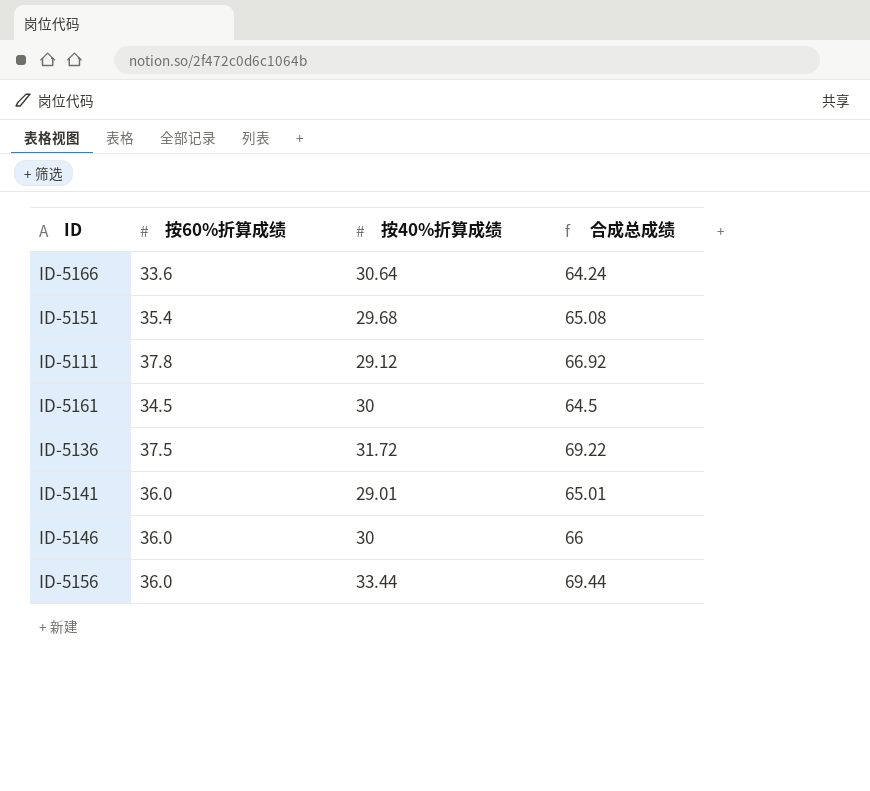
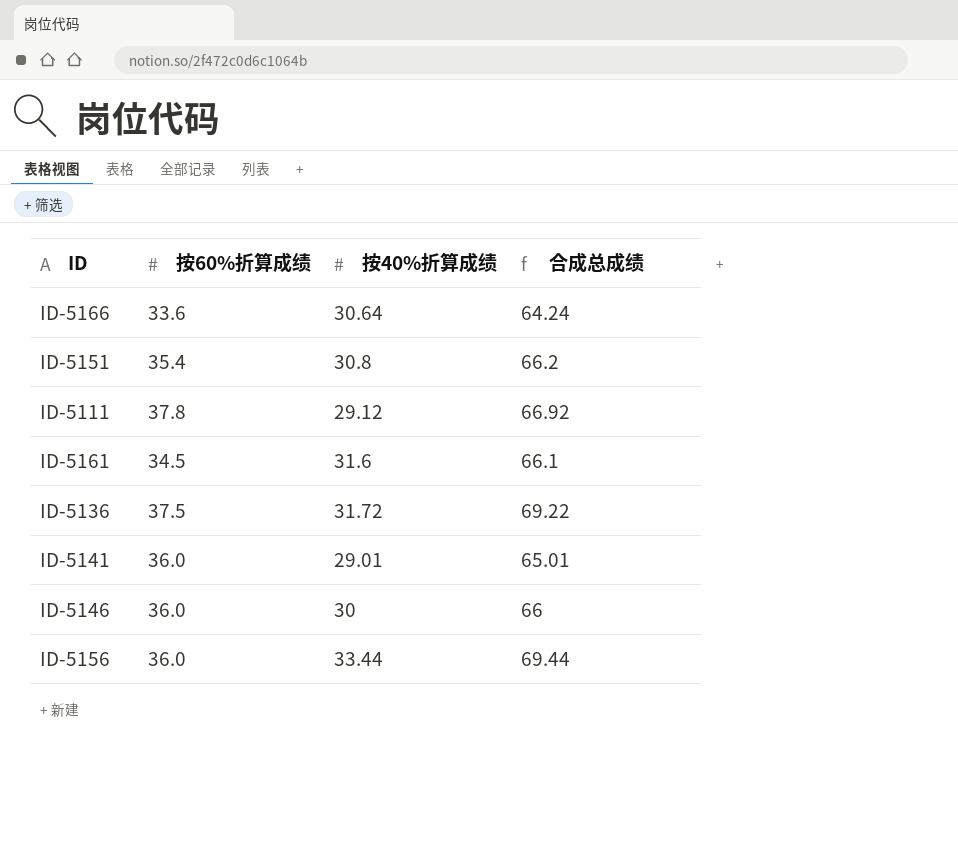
ID-5151 | 按40%折算成绩: 29.68 -> 30.8
ID-5151 | 合成总成绩: 65.08 -> 66.2
ID-5161 | 按40%折算成绩: 30 -> 31.6
ID-5161 | 合成总成绩: 64.5 -> 66.1

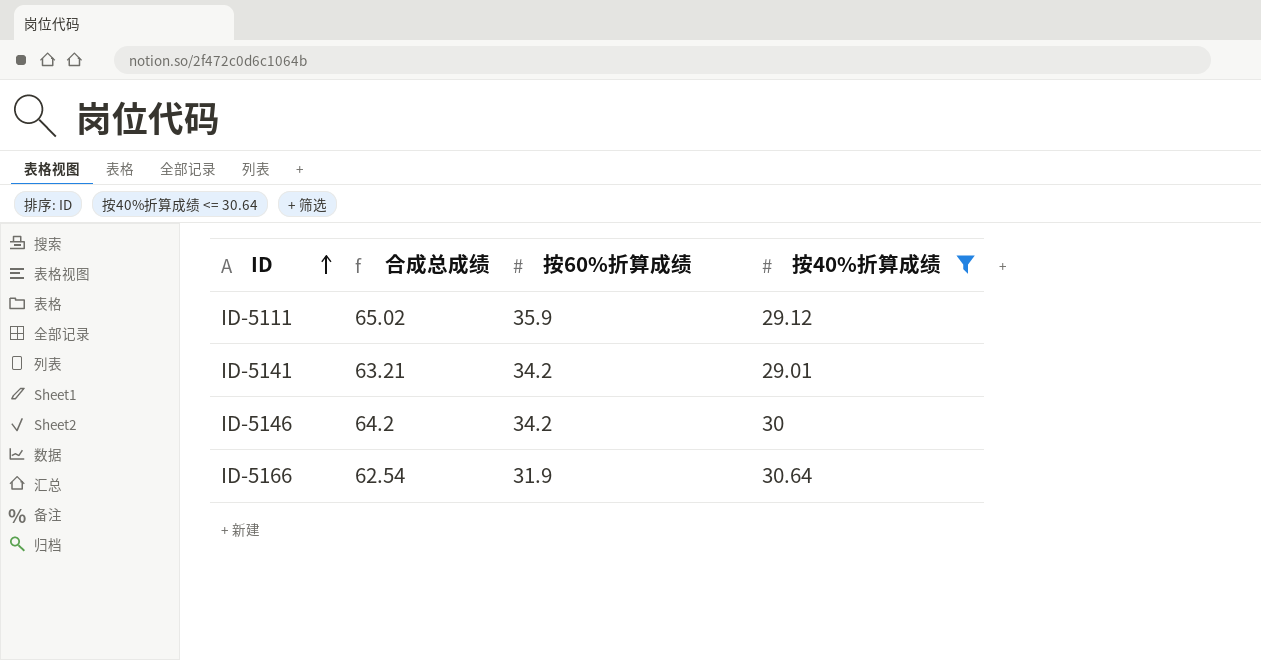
filter: none -> 按40%折算成绩 <= 30.64
row order: none -> ID ascending
column 合成总成绩 | position: 4 -> 2
ID-5111 | 合成总成绩: 66.92 -> 65.02
ID-5111 | 按60%折算成绩: 37.8 -> 35.9
ID-5141 | 合成总成绩: 65.01 -> 63.21
ID-5141 | 按60%折算成绩: 36.0 -> 34.2
ID-5146 | 合成总成绩: 66 -> 64.2
ID-5146 | 按60%折算成绩: 36.0 -> 34.2
ID-5166 | 合成总成绩: 64.24 -> 62.54
ID-5166 | 按60%折算成绩: 33.6 -> 31.9

